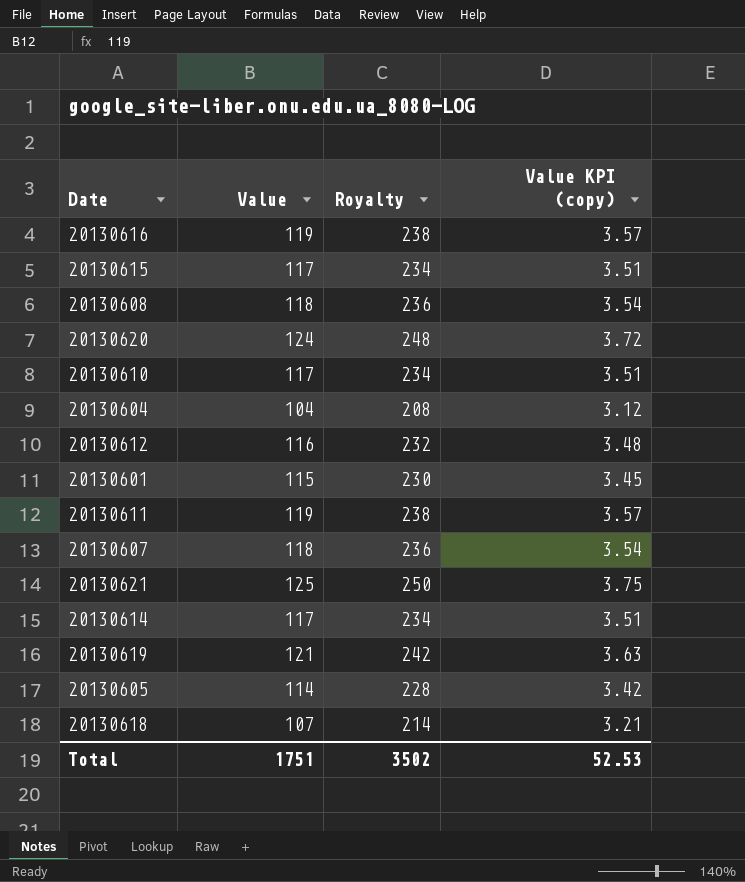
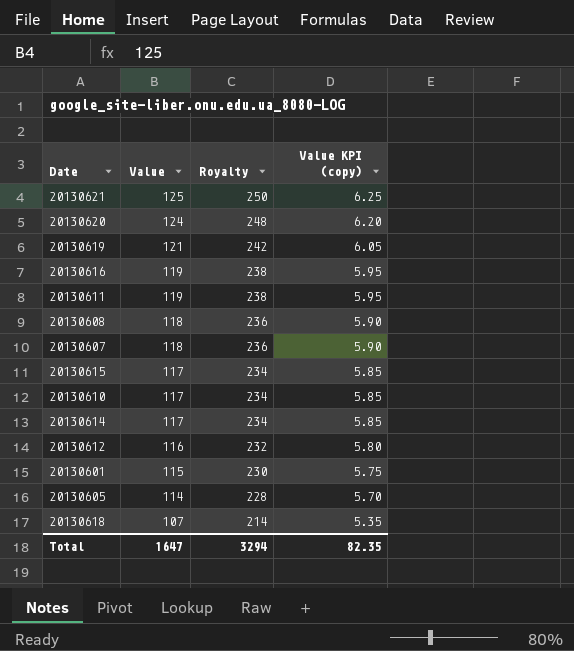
row order: none -> Value descending
column Value KPI (copy) | formula: [Value] * 0.03 -> [Value] * 0.05
row 20130604: 104 | 208 | 3.12 -> none
Total | Value: 1751 -> 1647
Total | Royalty: 3502 -> 3294
Total | Value KPI (copy): 52.53 -> 82.35

